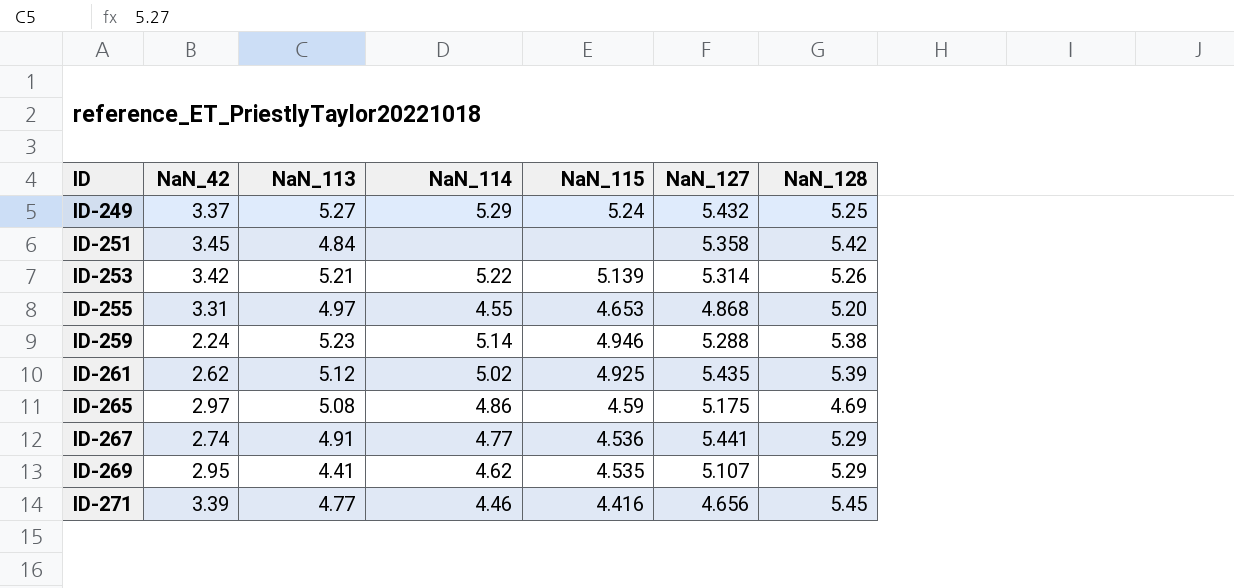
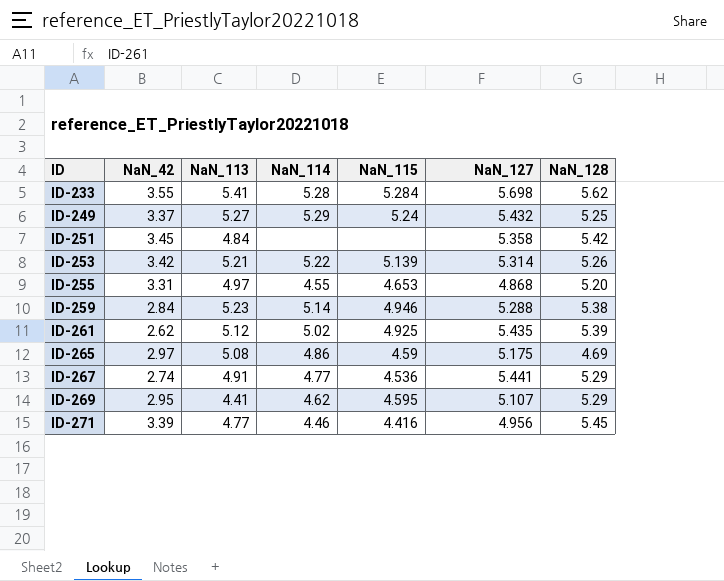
row ID-233: none -> 3.55 | 5.41 | 5.28 | 5.284 | 5.698 | 5.62
ID-259 | NaN_42: 2.24 -> 2.84
ID-269 | NaN_115: 4.535 -> 4.595
ID-271 | NaN_127: 4.656 -> 4.956

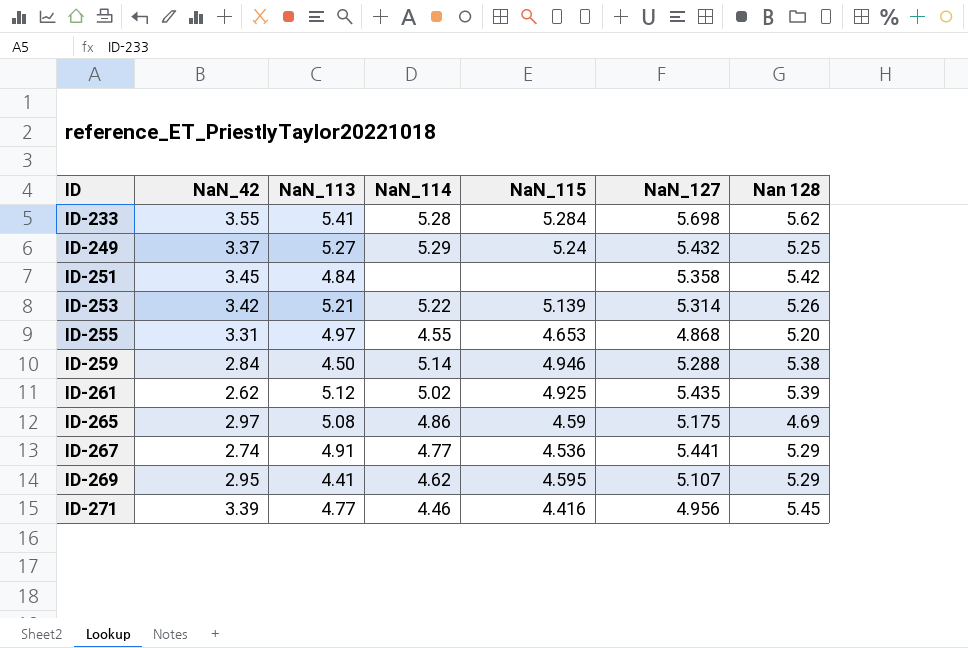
column name: NaN_128 -> Nan 128
ID-259 | NaN_113: 5.23 -> 4.50

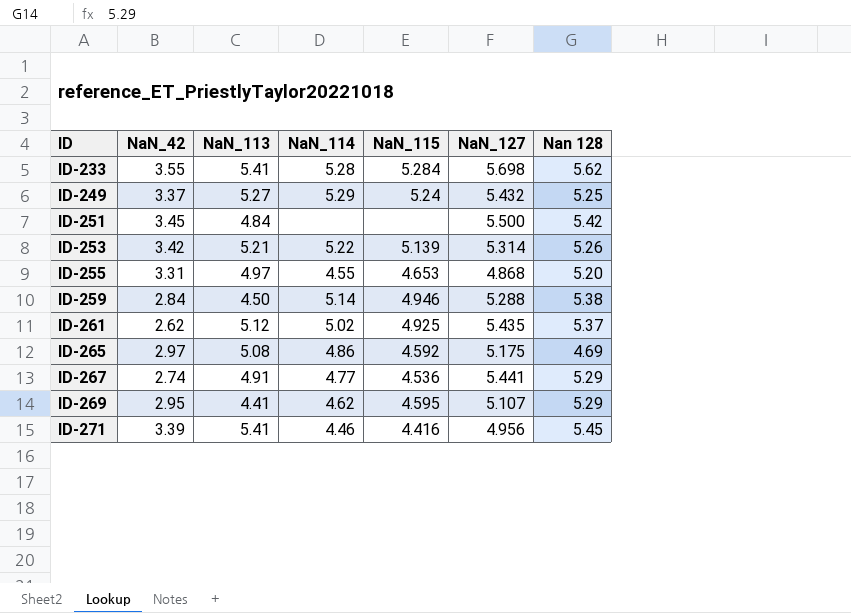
ID-251 | NaN_127: 5.358 -> 5.500
ID-261 | Nan 128: 5.39 -> 5.37
ID-265 | NaN_115: 4.59 -> 4.592
ID-271 | NaN_113: 4.77 -> 5.41

